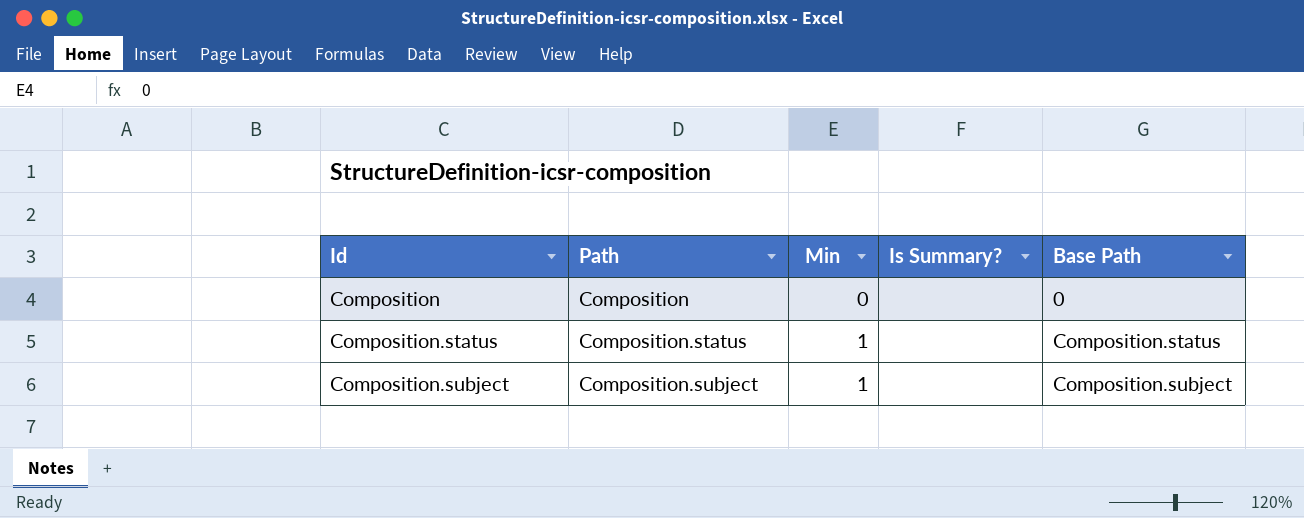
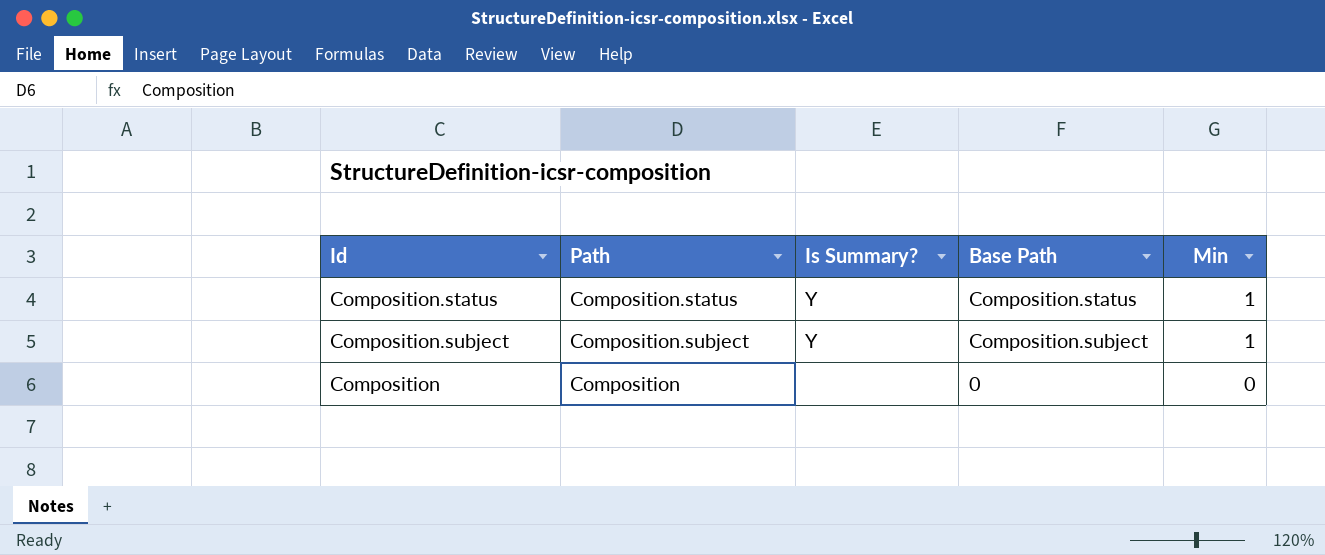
row order: Id ascending -> Min descending
column Min | position: 3 -> 5
Composition.status | Is Summary?: none -> Y
Composition.subject | Is Summary?: none -> Y

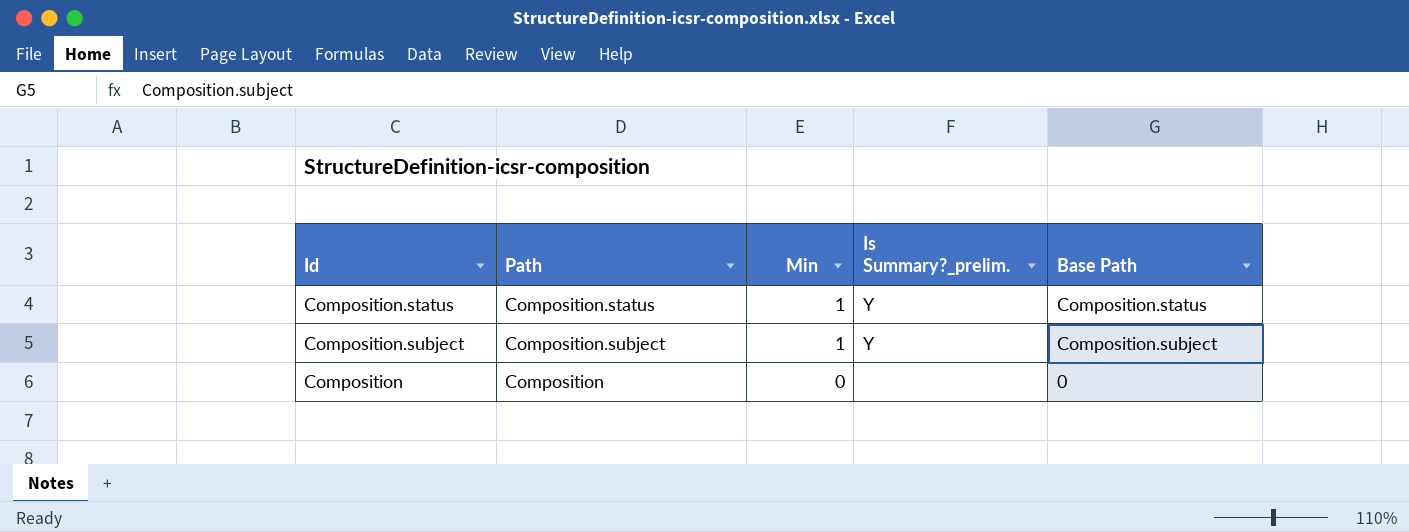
column Min | position: 5 -> 3
column name: Is Summary? -> Is Summary?_prelim.

